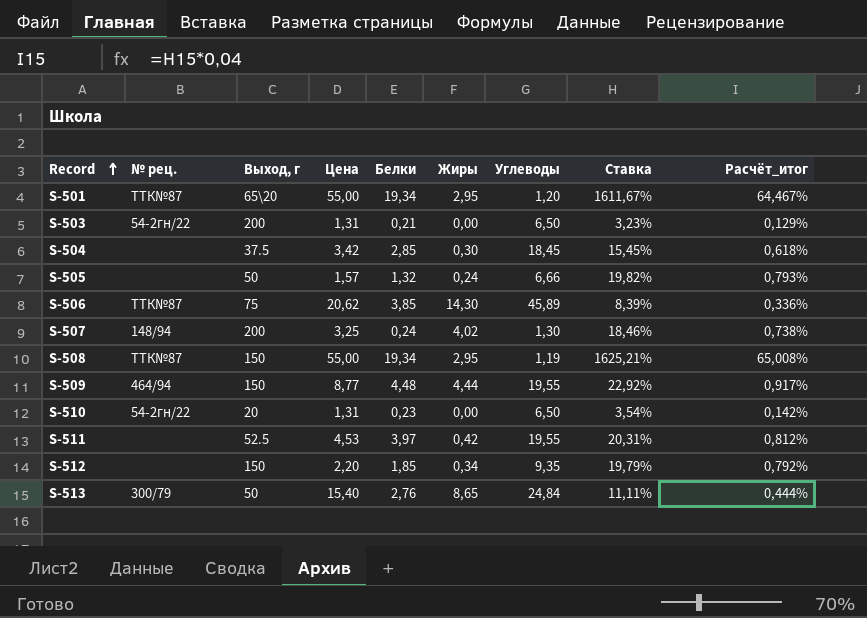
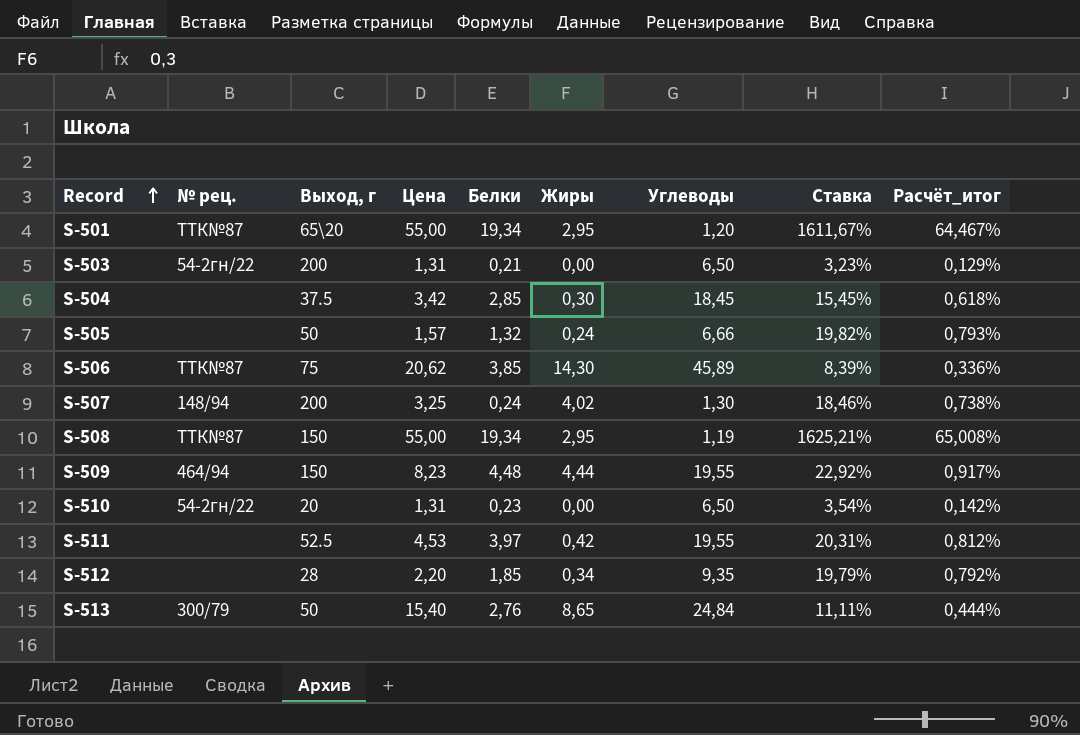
S-509 | Цена: 8,77 -> 8,23
S-512 | Выход, г: 150 -> 28

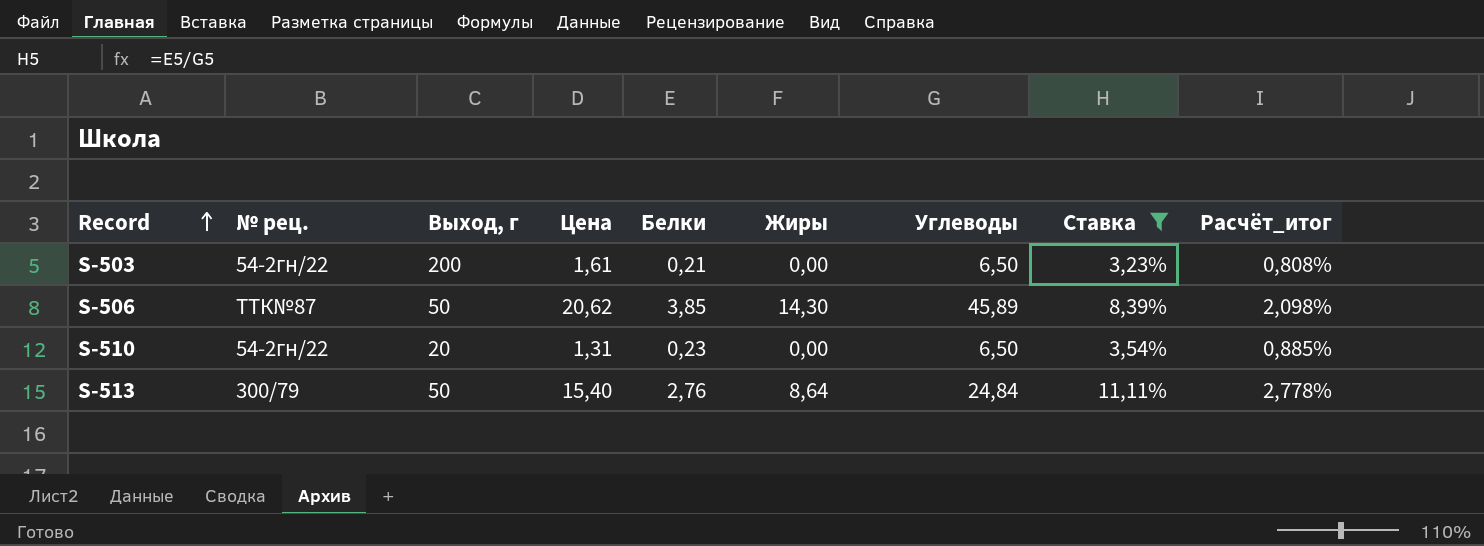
filter: none -> Ставка <= 11,11%
column Расчёт_итог | formula: [Ставка] * 0,04 -> [Ставка] * 0,25
S-503 | Цена: 1,31 -> 1,61
S-506 | Выход, г: 75 -> 50
S-513 | Жиры: 8,65 -> 8,64

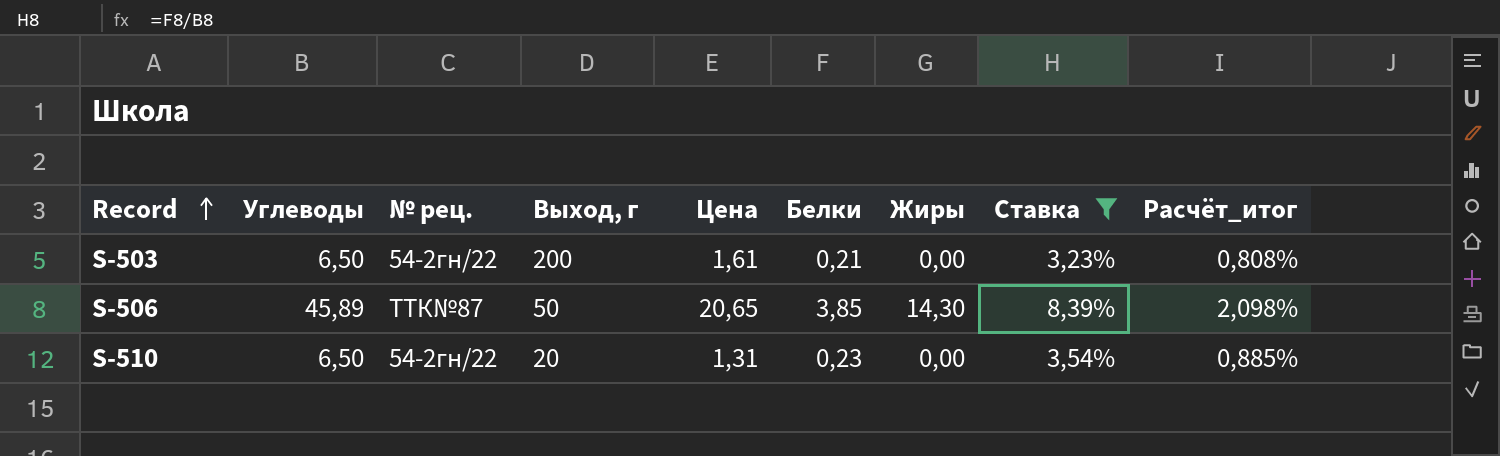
column Углеводы | position: 7 -> 2
row S-513: 300/79 | 50 | 15,40 | 2,76 | 8,64 | 24,84 | 11,11% | 2,778% -> none
S-506 | Цена: 20,62 -> 20,65

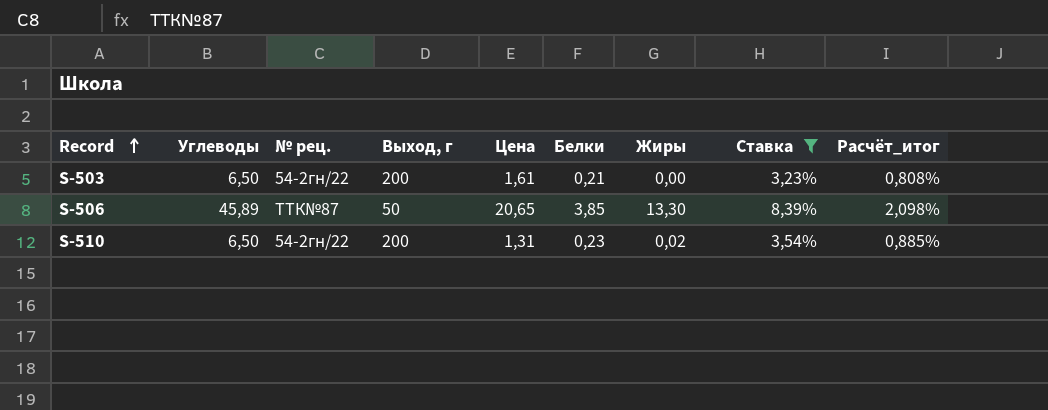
S-506 | Жиры: 14,30 -> 13,30
S-510 | Выход, г: 20 -> 200
S-510 | Жиры: 0,00 -> 0,02

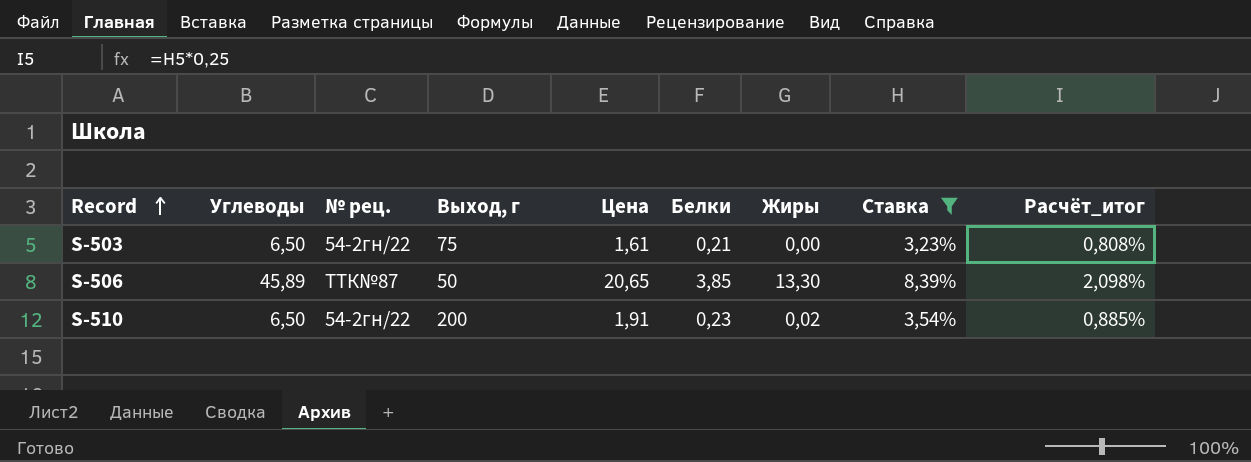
S-503 | Выход, г: 200 -> 75
S-510 | Цена: 1,31 -> 1,91

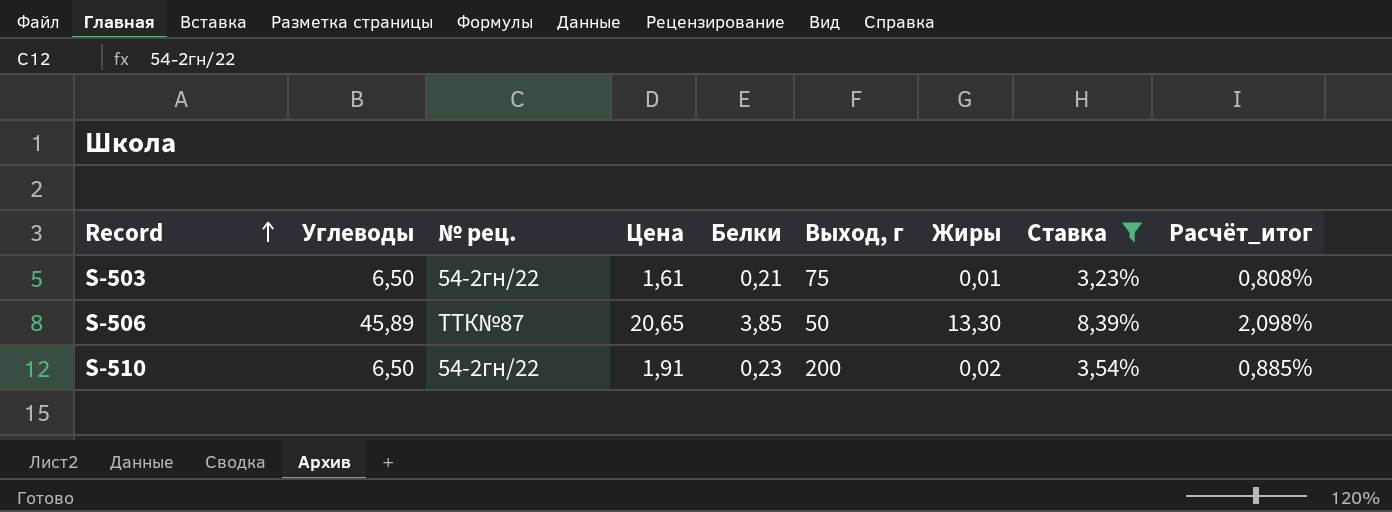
column Выход, г | position: 4 -> 6
S-503 | Жиры: 0,00 -> 0,01

